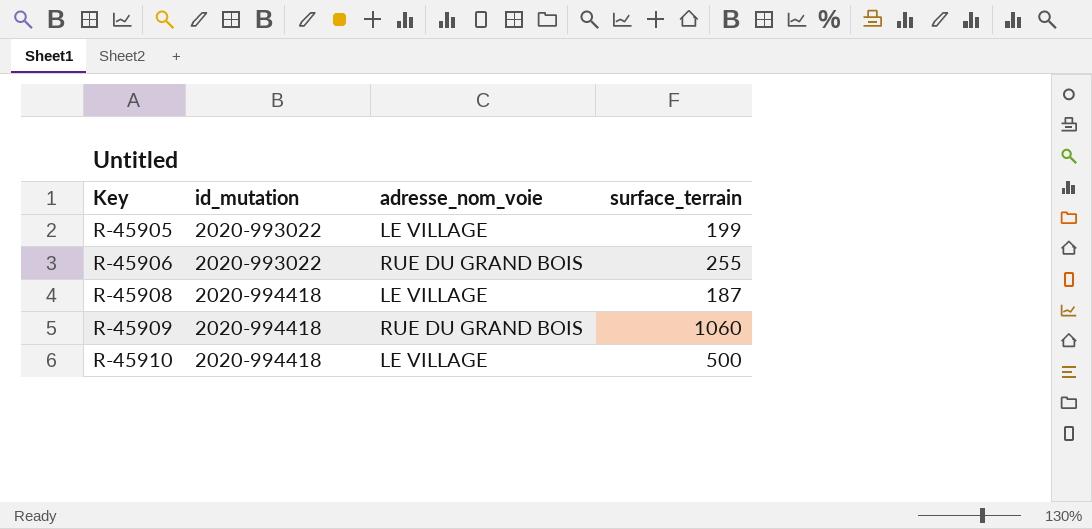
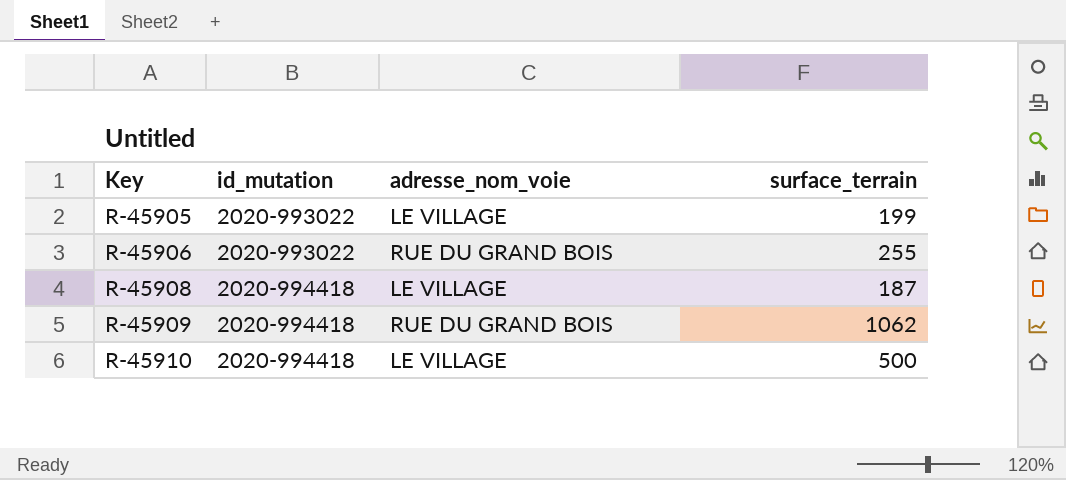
R-45909 | surface_terrain: 1060 -> 1062

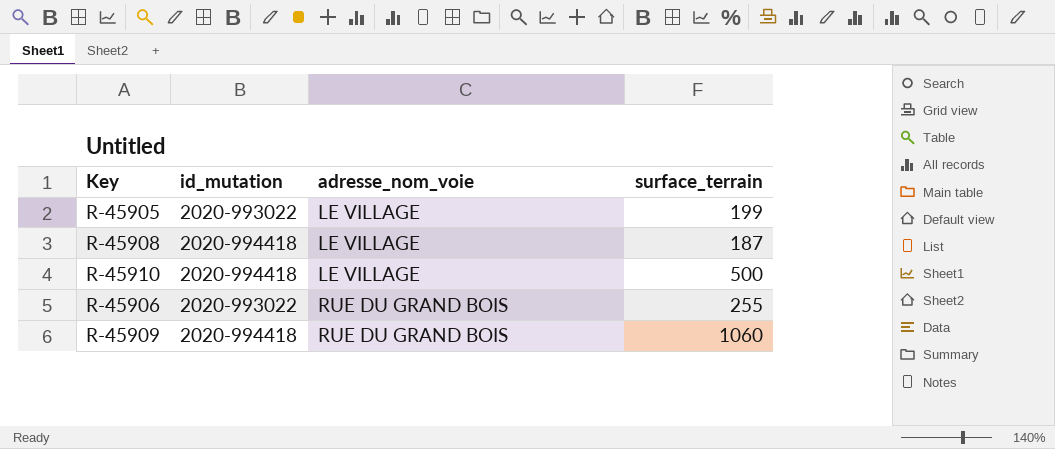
row order: Key ascending -> adresse_nom_voie ascending
R-45909 | surface_terrain: 1062 -> 1060

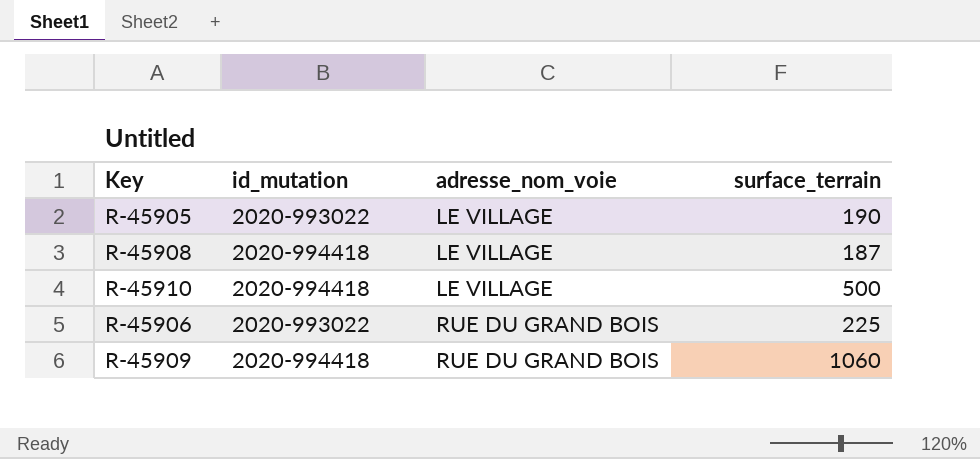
R-45905 | surface_terrain: 199 -> 190
R-45906 | surface_terrain: 255 -> 225

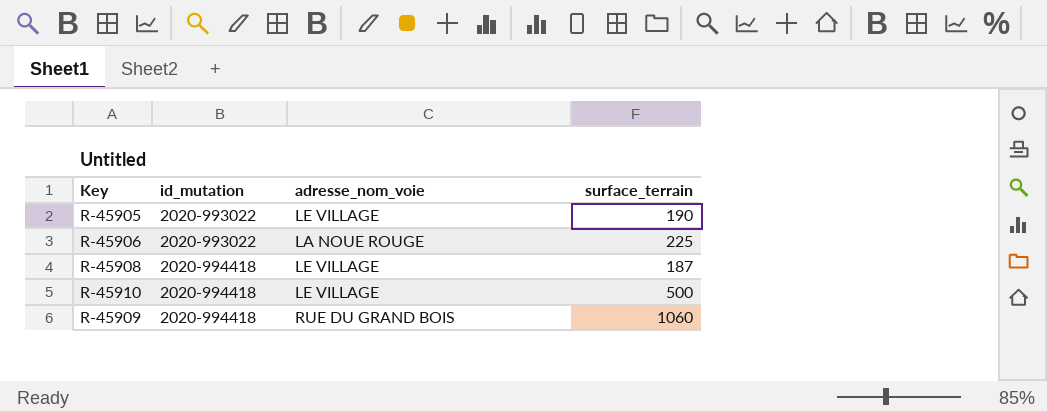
row order: adresse_nom_voie ascending -> id_mutation ascending
R-45906 | adresse_nom_voie: RUE DU GRAND BOIS -> LA NOUE ROUGE

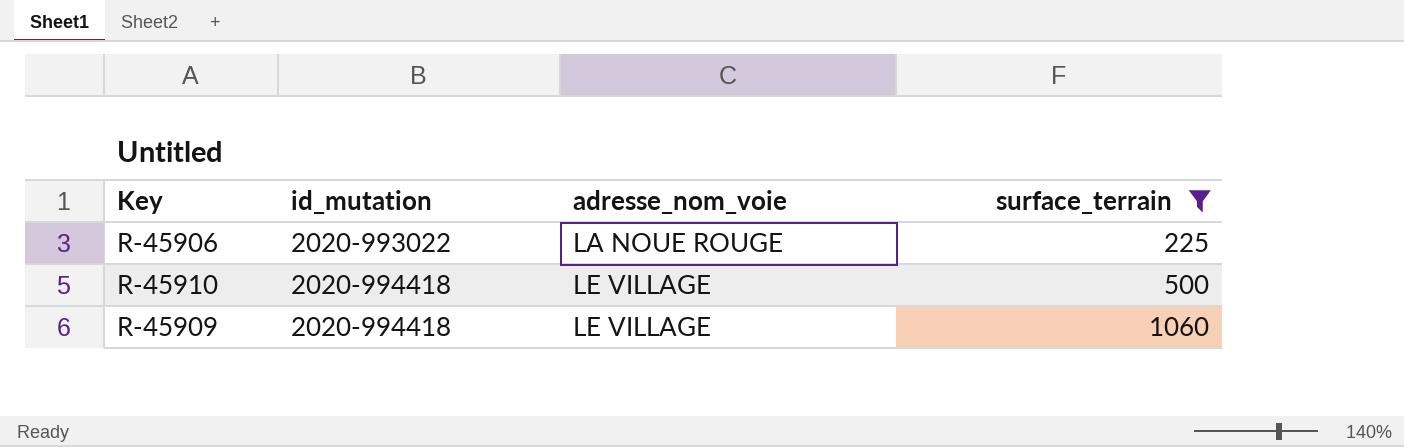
filter: none -> surface_terrain >= 225
R-45909 | adresse_nom_voie: RUE DU GRAND BOIS -> LE VILLAGE

